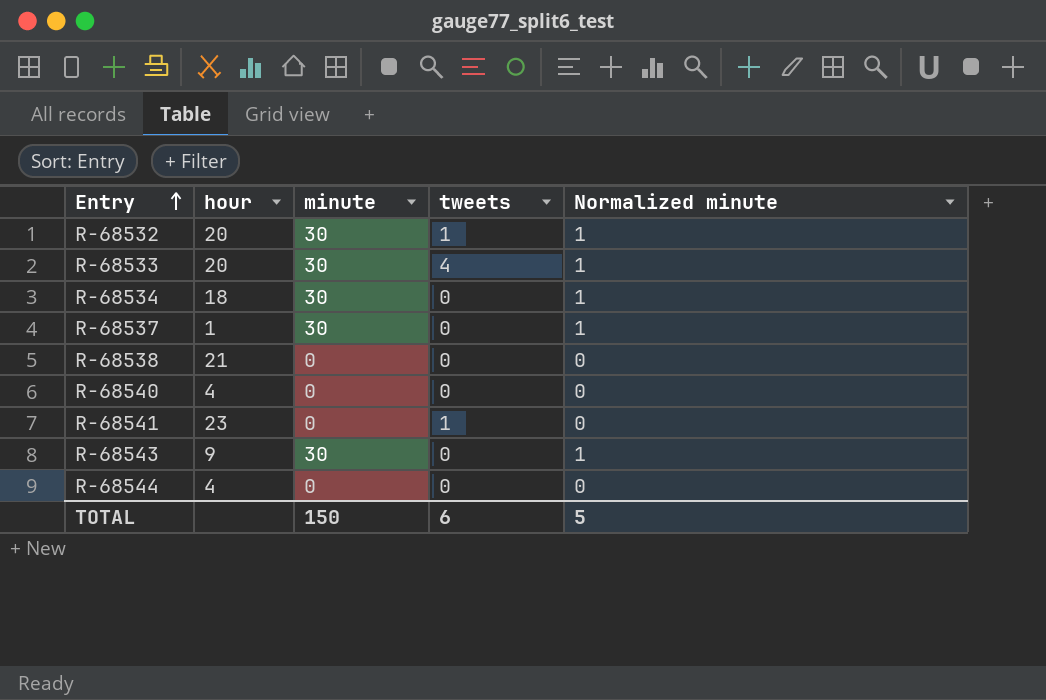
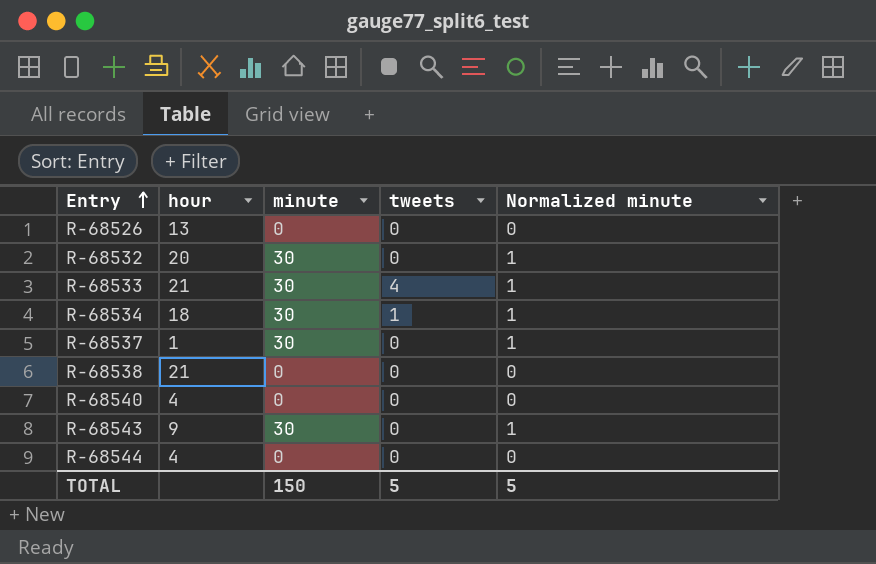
row R-68541: 23 | 0 | 1 | 0 -> none
row R-68526: none -> 13 | 0 | 0 | 0
R-68532 | tweets: 1 -> 0
R-68533 | hour: 20 -> 21
R-68534 | tweets: 0 -> 1
TOTAL | tweets: 6 -> 5

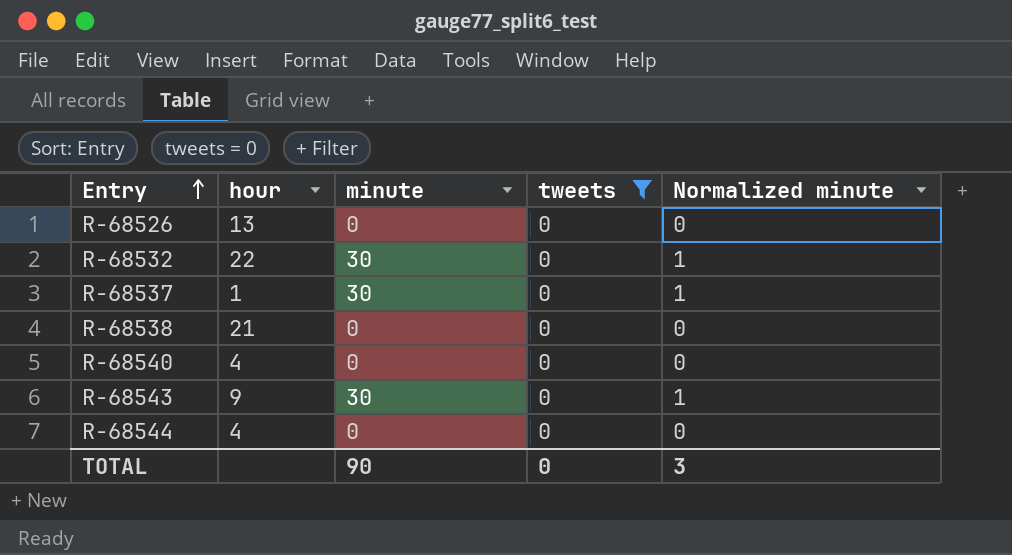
filter: none -> tweets = 0
R-68532 | hour: 20 -> 22
TOTAL | minute: 150 -> 90
TOTAL | tweets: 5 -> 0
TOTAL | Normalized minute: 5 -> 3

